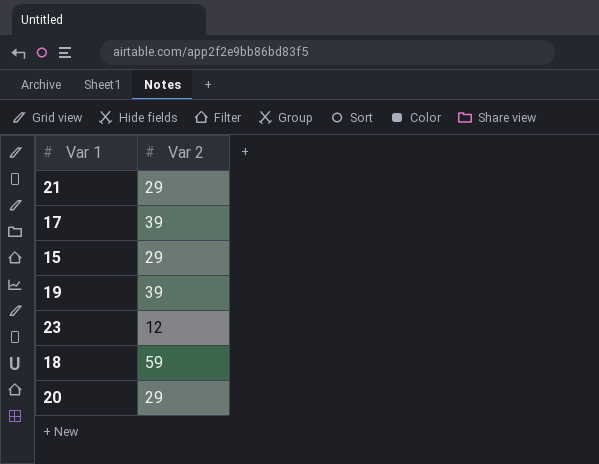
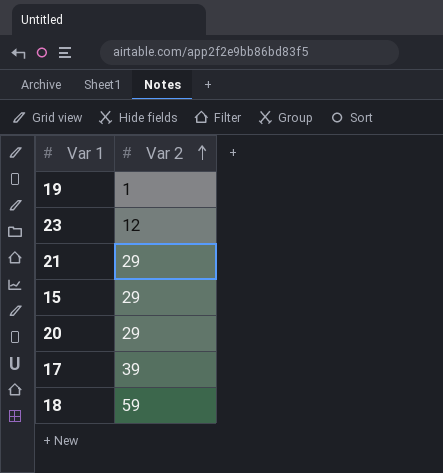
row order: none -> Var 2 ascending
19 | Var 2: 39 -> 1

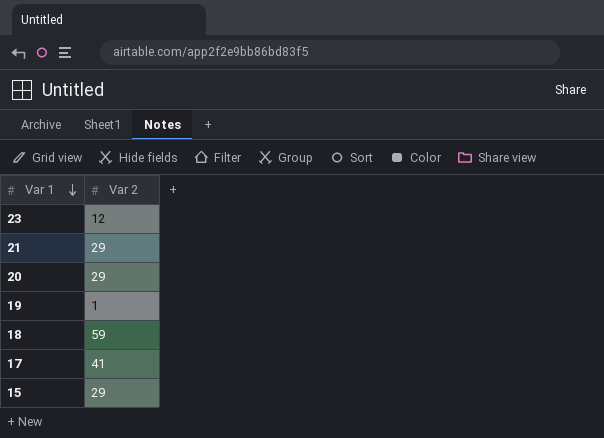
row order: Var 2 ascending -> Var 1 descending
17 | Var 2: 39 -> 41

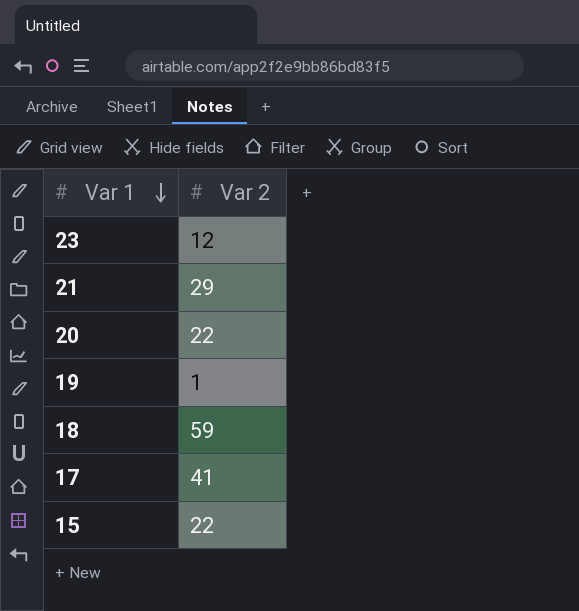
20 | Var 2: 29 -> 22
15 | Var 2: 29 -> 22

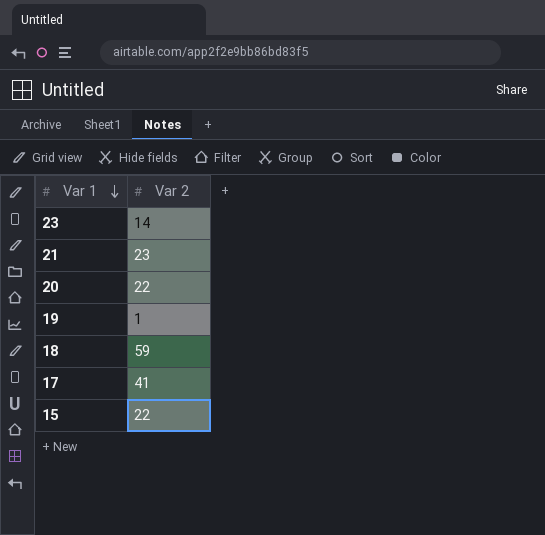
23 | Var 2: 12 -> 14
21 | Var 2: 29 -> 23

